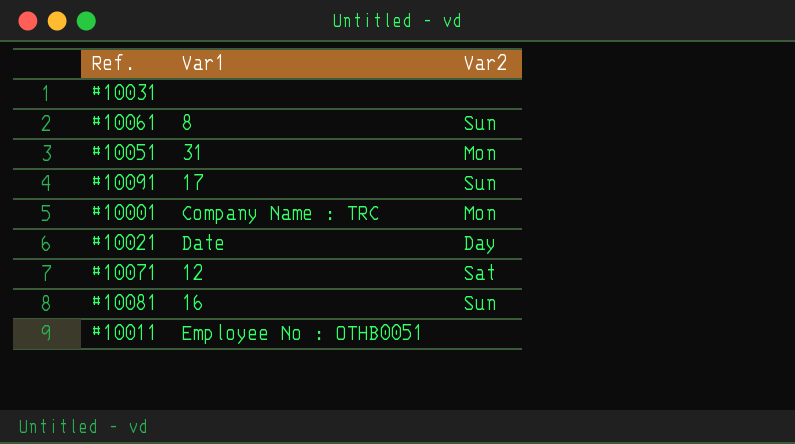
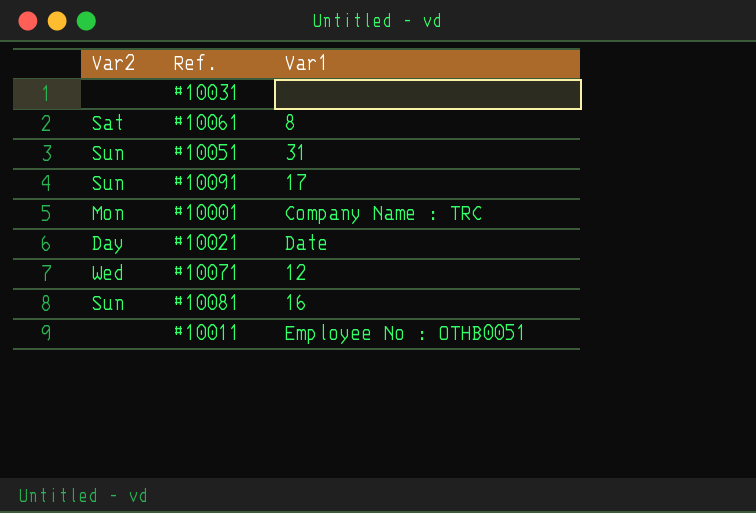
column Var2 | position: 3 -> 1
#10061 | Var2: Sun -> Sat
#10051 | Var2: Mon -> Sun
#10071 | Var2: Sat -> Wed

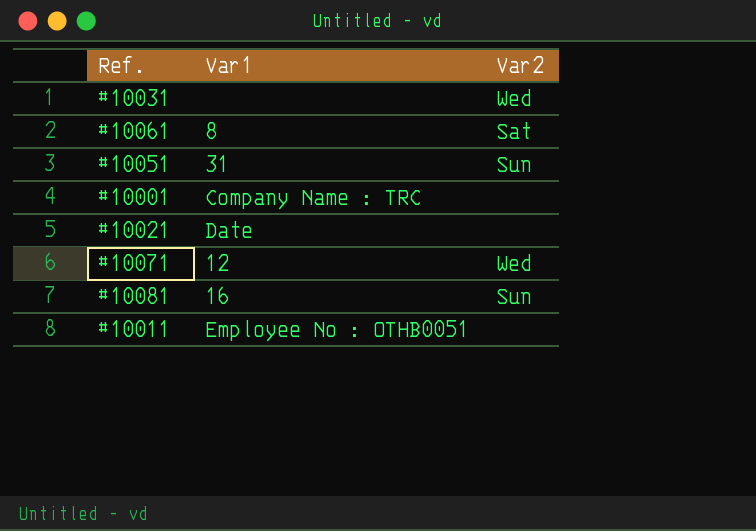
column Var2 | position: 1 -> 3
row #10091: Sun | 17 -> none
#10031 | Var2: none -> Wed
#10001 | Var2: Mon -> none
#10021 | Var2: Day -> none

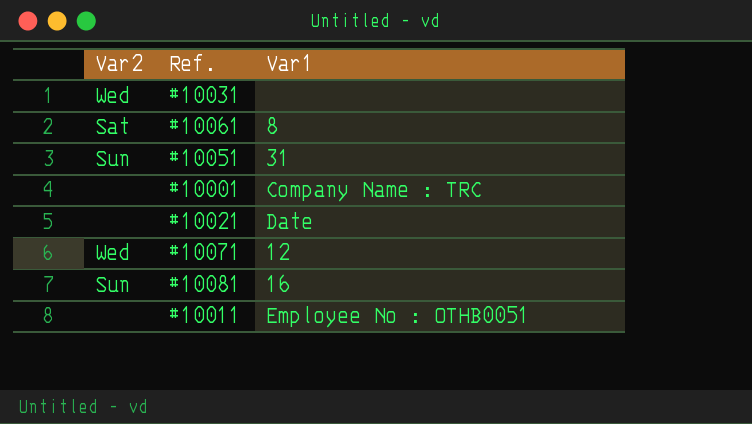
column Var2 | position: 3 -> 1

